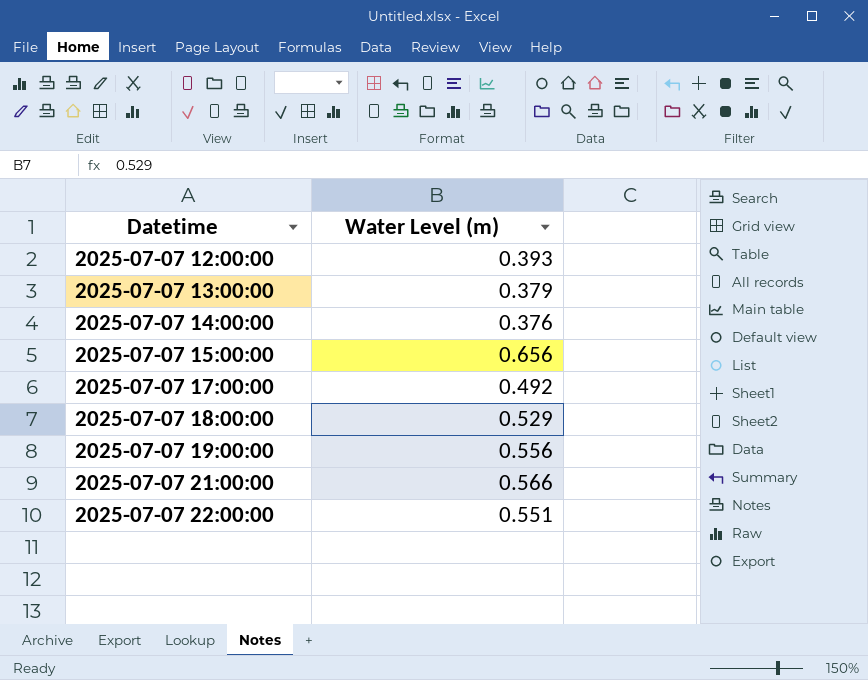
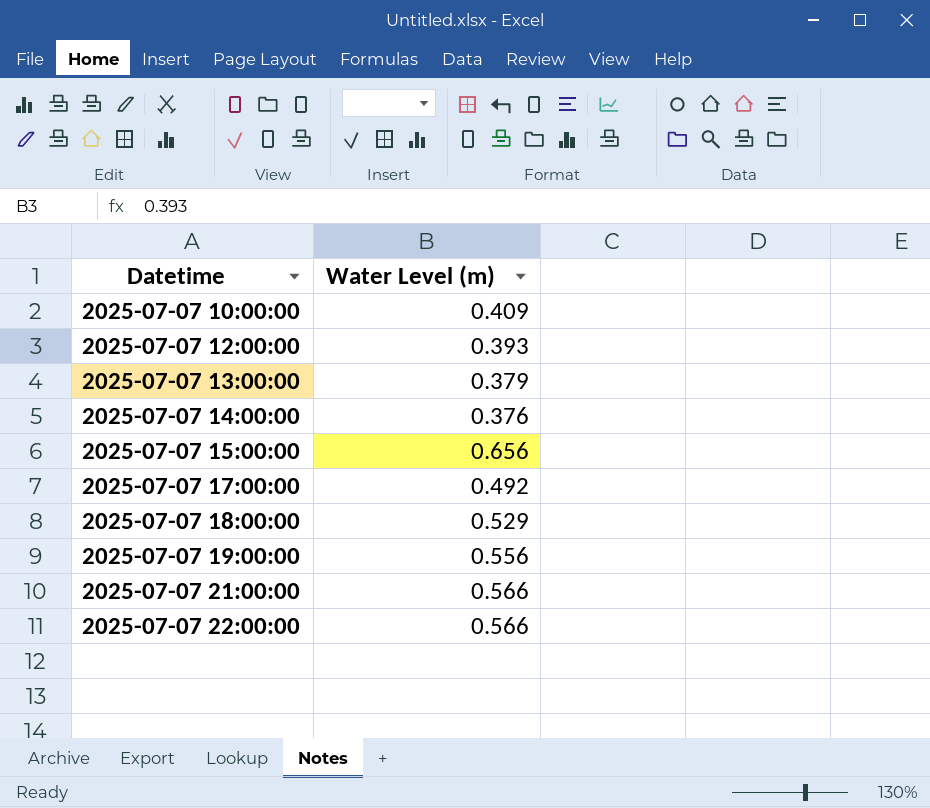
row 2025-07-07 10:00:00: none -> 0.409
2025-07-07 22:00:00 | Water Level (m): 0.551 -> 0.566

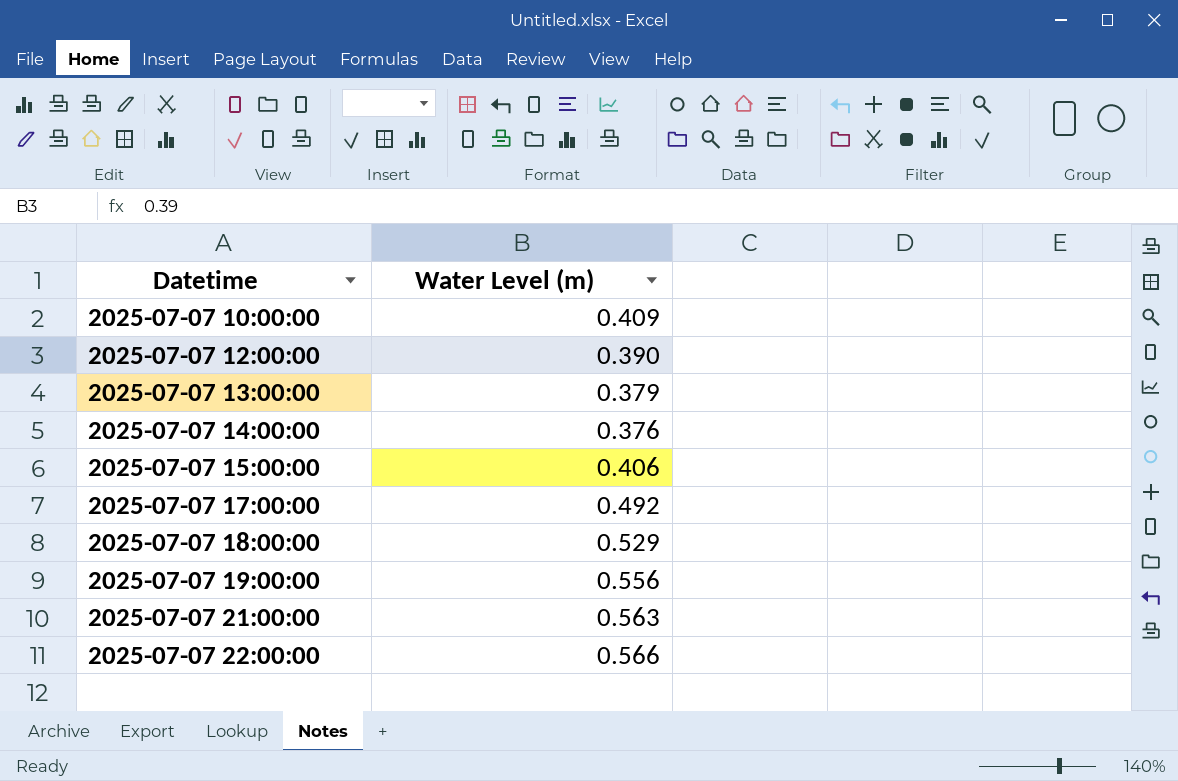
2025-07-07 12:00:00 | Water Level (m): 0.393 -> 0.390
2025-07-07 15:00:00 | Water Level (m): 0.656 -> 0.406
2025-07-07 21:00:00 | Water Level (m): 0.566 -> 0.563

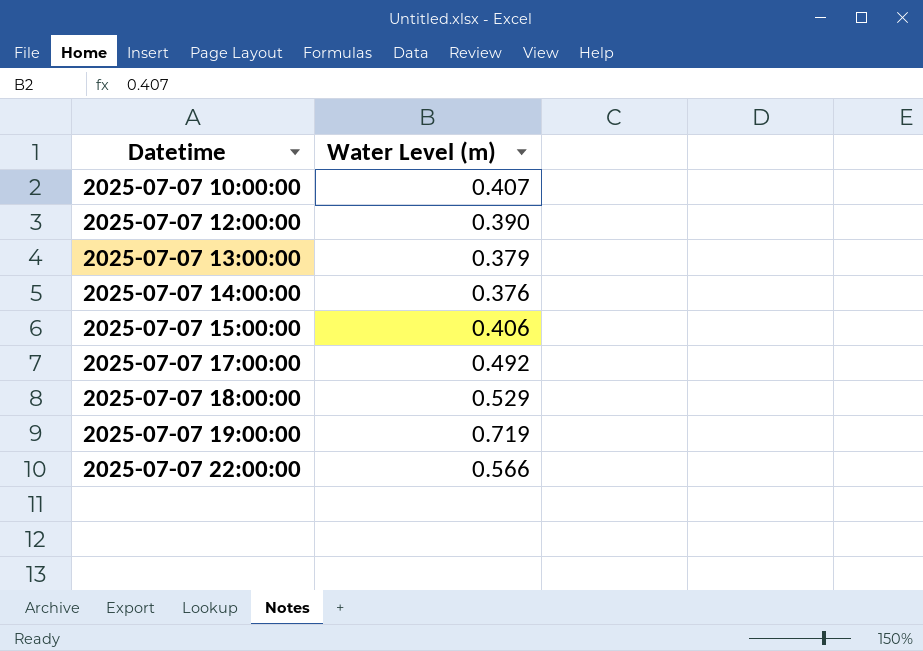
row 2025-07-07 21:00:00: 0.563 -> none
2025-07-07 10:00:00 | Water Level (m): 0.409 -> 0.407
2025-07-07 19:00:00 | Water Level (m): 0.556 -> 0.719

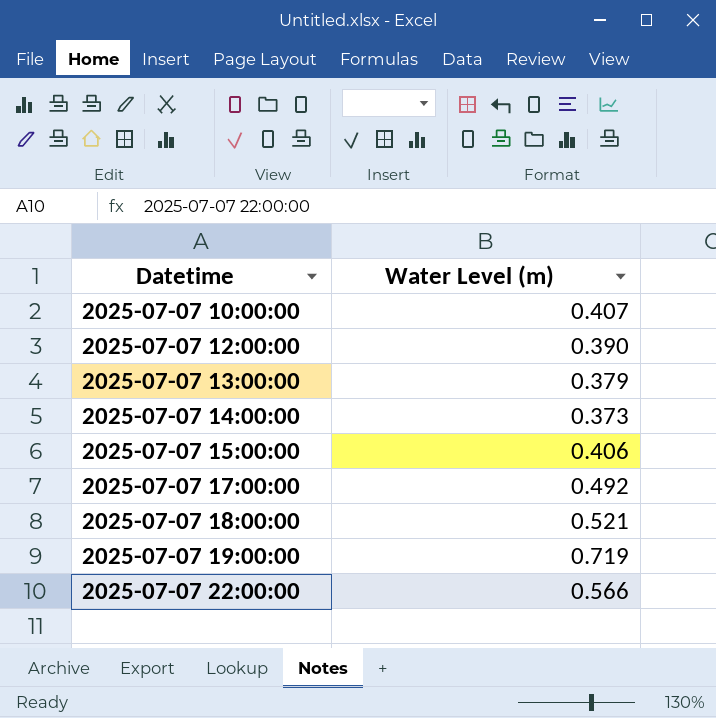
2025-07-07 14:00:00 | Water Level (m): 0.376 -> 0.373
2025-07-07 18:00:00 | Water Level (m): 0.529 -> 0.521

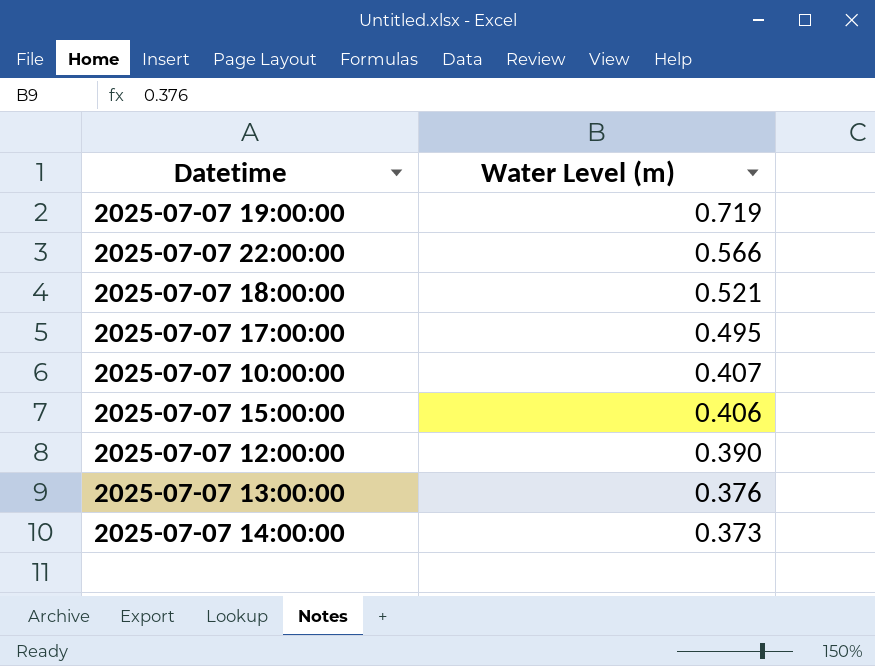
row order: Datetime ascending -> Water Level (m) descending
2025-07-07 17:00:00 | Water Level (m): 0.492 -> 0.495
2025-07-07 13:00:00 | Water Level (m): 0.379 -> 0.376

